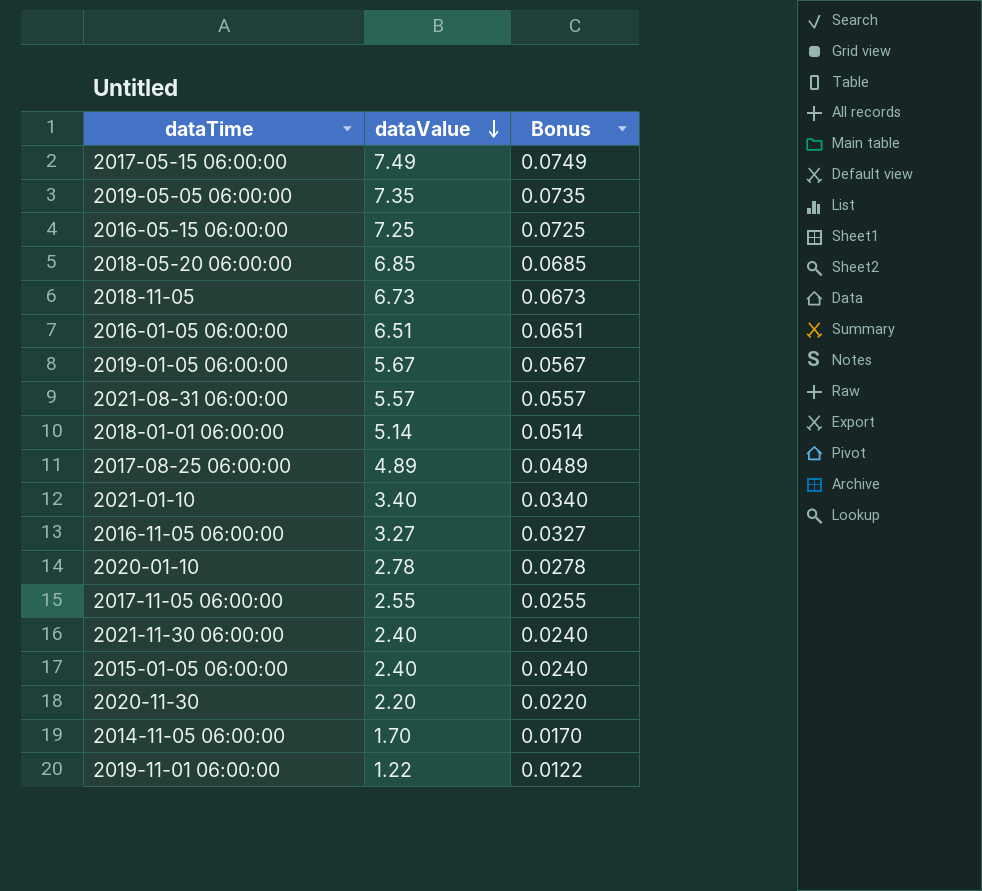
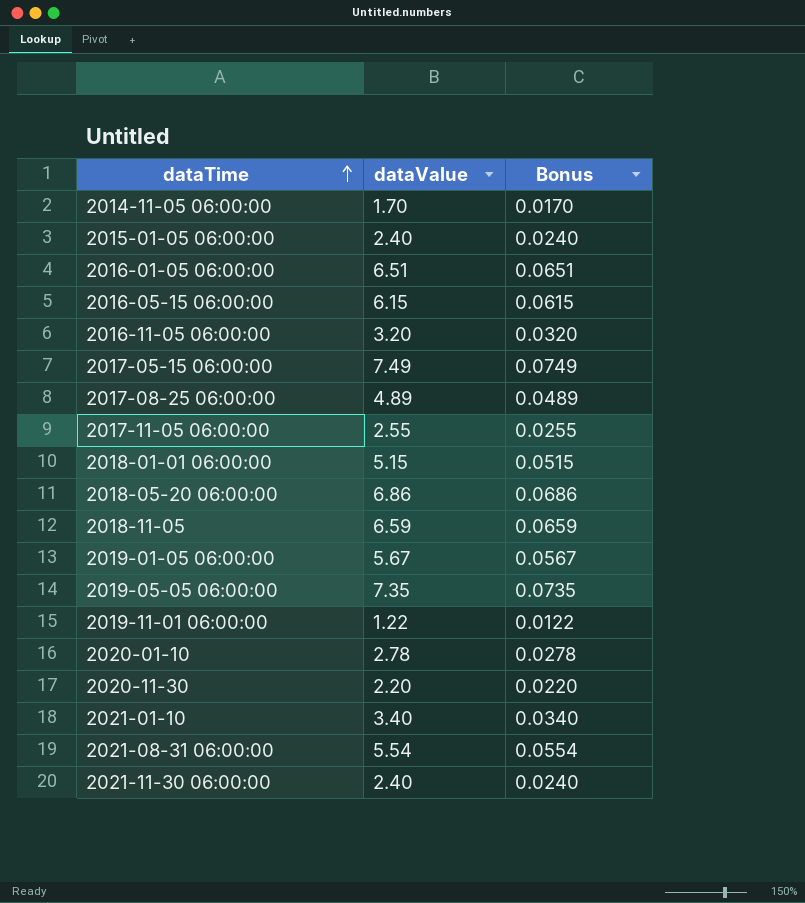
row order: dataValue descending -> dataTime ascending
2016-05-15 06:00:00 | dataValue: 7.25 -> 6.15
2016-05-15 06:00:00 | Bonus: 0.0725 -> 0.0615
2016-11-05 06:00:00 | dataValue: 3.27 -> 3.20
2016-11-05 06:00:00 | Bonus: 0.0327 -> 0.0320
2018-01-01 06:00:00 | dataValue: 5.14 -> 5.15
2018-01-01 06:00:00 | Bonus: 0.0514 -> 0.0515
2018-05-20 06:00:00 | dataValue: 6.85 -> 6.86
2018-05-20 06:00:00 | Bonus: 0.0685 -> 0.0686
2018-11-05 | dataValue: 6.73 -> 6.59
2018-11-05 | Bonus: 0.0673 -> 0.0659
2021-08-31 06:00:00 | dataValue: 5.57 -> 5.54
2021-08-31 06:00:00 | Bonus: 0.0557 -> 0.0554

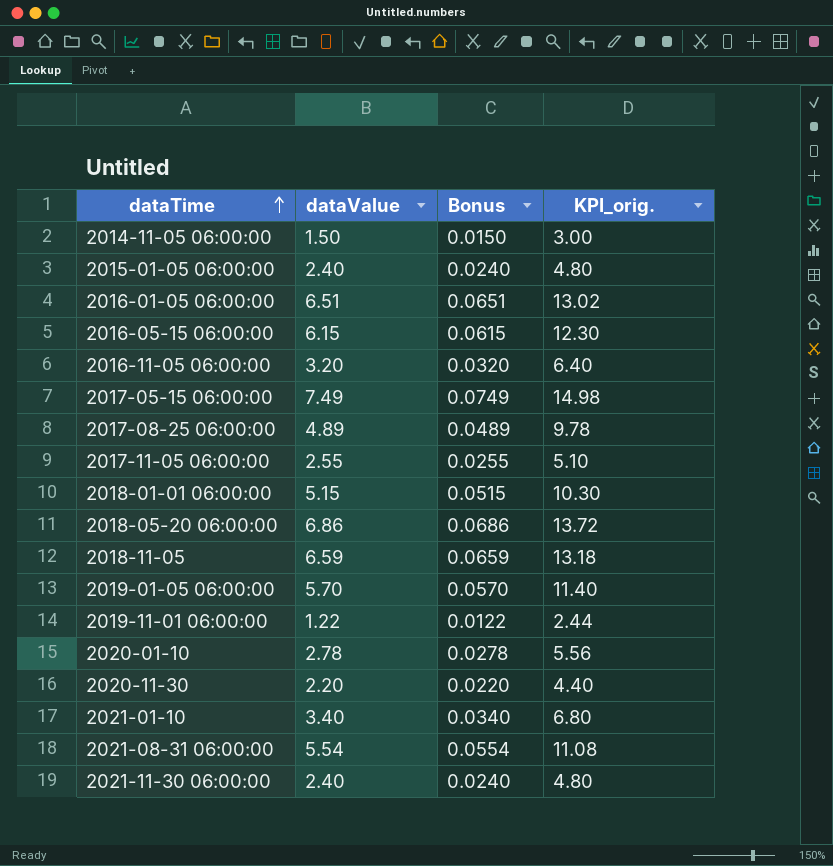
column KPI_orig. | formula: none -> [dataValue] * 2
row 2019-05-05 06:00:00: 7.35 | 0.0735 -> none
2014-11-05 06:00:00 | dataValue: 1.70 -> 1.50
2014-11-05 06:00:00 | Bonus: 0.0170 -> 0.0150
2019-01-05 06:00:00 | dataValue: 5.67 -> 5.70
2019-01-05 06:00:00 | Bonus: 0.0567 -> 0.0570

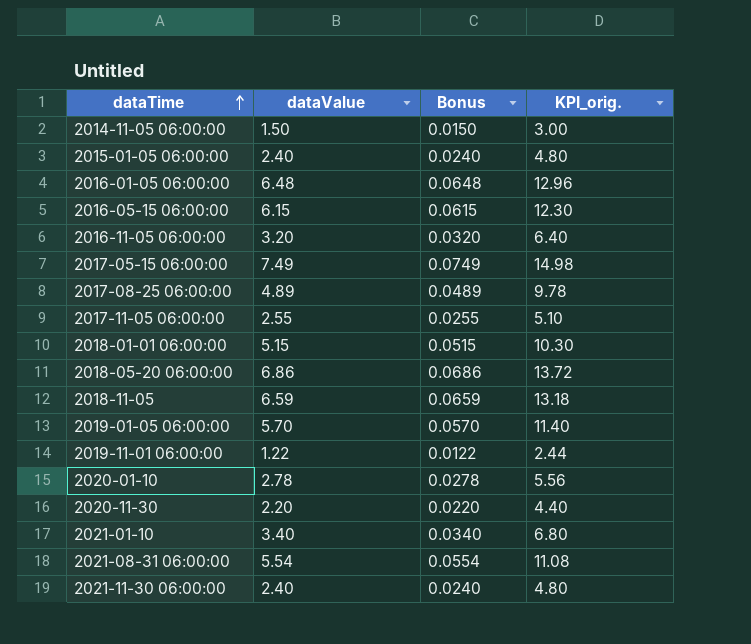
2016-01-05 06:00:00 | dataValue: 6.51 -> 6.48
2016-01-05 06:00:00 | Bonus: 0.0651 -> 0.0648
2016-01-05 06:00:00 | KPI_orig.: 13.02 -> 12.96

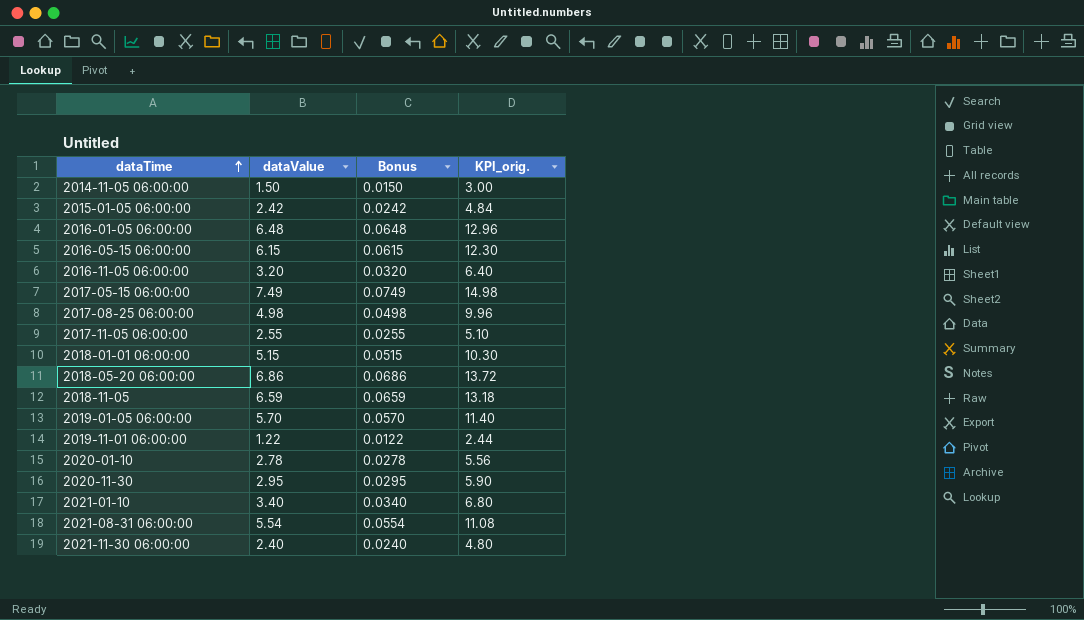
2015-01-05 06:00:00 | dataValue: 2.40 -> 2.42
2015-01-05 06:00:00 | Bonus: 0.0240 -> 0.0242
2015-01-05 06:00:00 | KPI_orig.: 4.80 -> 4.84
2017-08-25 06:00:00 | dataValue: 4.89 -> 4.98
2017-08-25 06:00:00 | Bonus: 0.0489 -> 0.0498
2017-08-25 06:00:00 | KPI_orig.: 9.78 -> 9.96
2020-11-30 | dataValue: 2.20 -> 2.95
2020-11-30 | Bonus: 0.0220 -> 0.0295
2020-11-30 | KPI_orig.: 4.40 -> 5.90

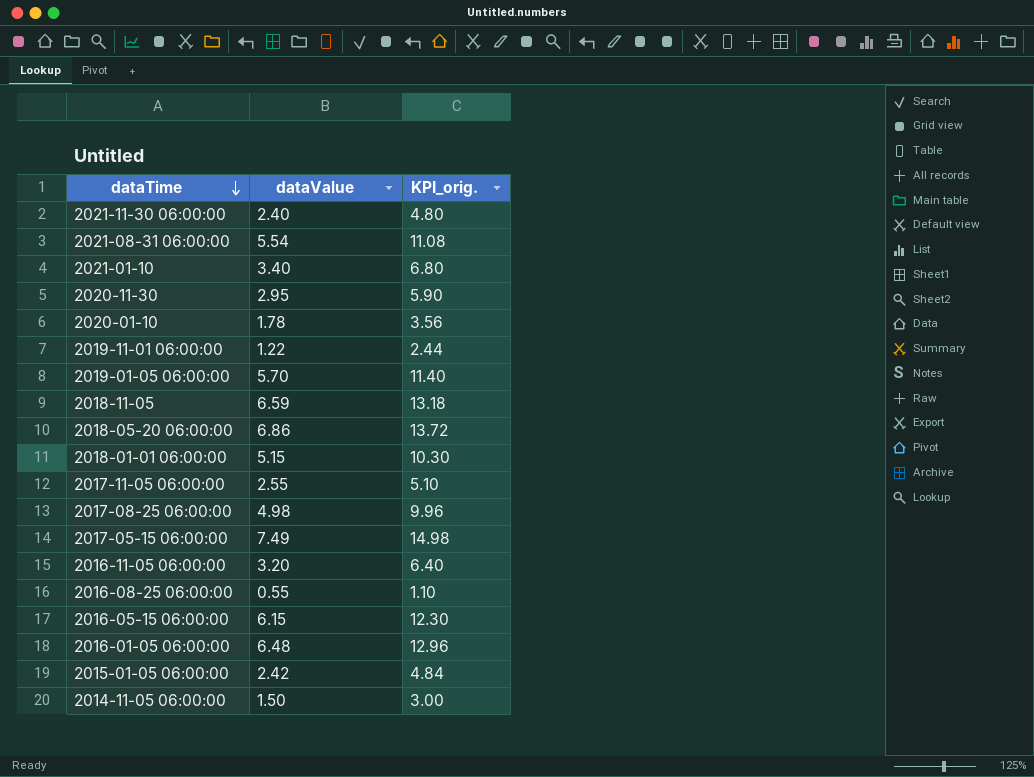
row order: dataTime ascending -> dataTime descending
column Bonus | formula: [dataValue] * 0.01 -> none
2020-01-10 | dataValue: 2.78 -> 1.78
2020-01-10 | KPI_orig.: 5.56 -> 3.56
row 2016-08-25 06:00:00: none -> 0.55 | 1.10

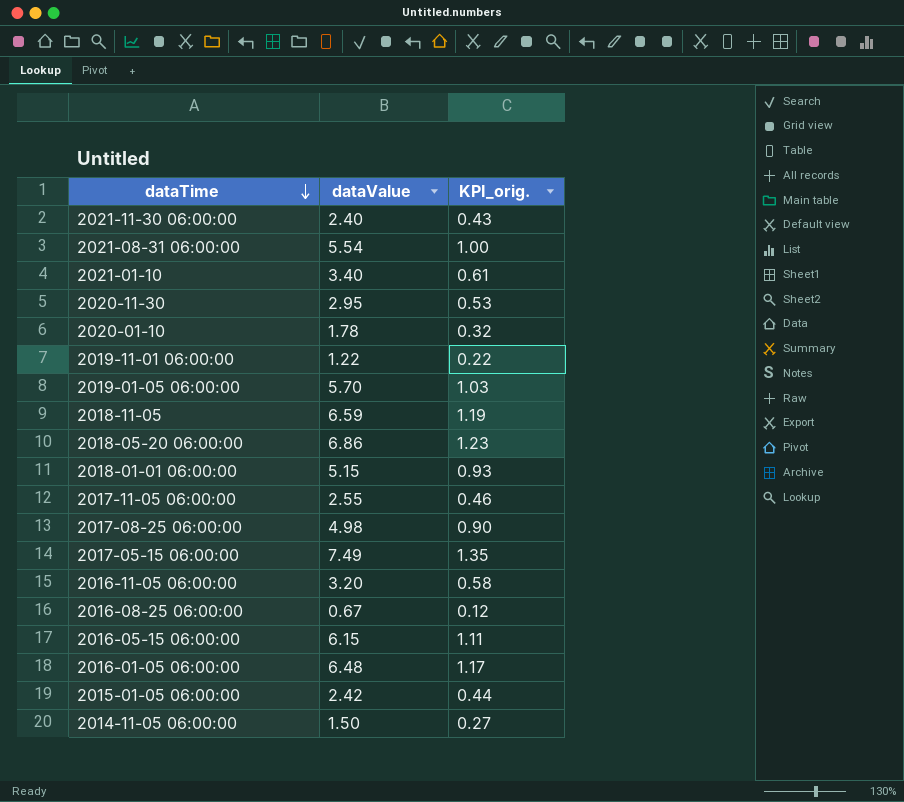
column KPI_orig. | formula: [dataValue] * 2 -> [dataValue] * 0.18
2016-08-25 06:00:00 | dataValue: 0.55 -> 0.67

